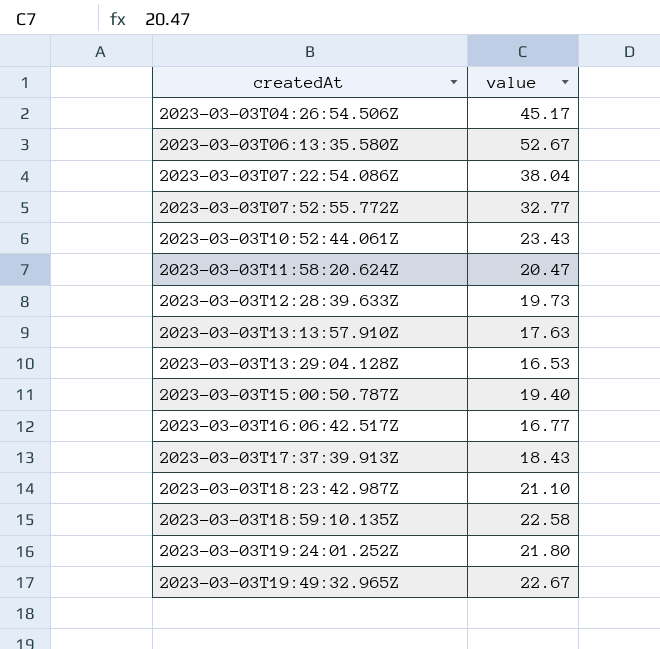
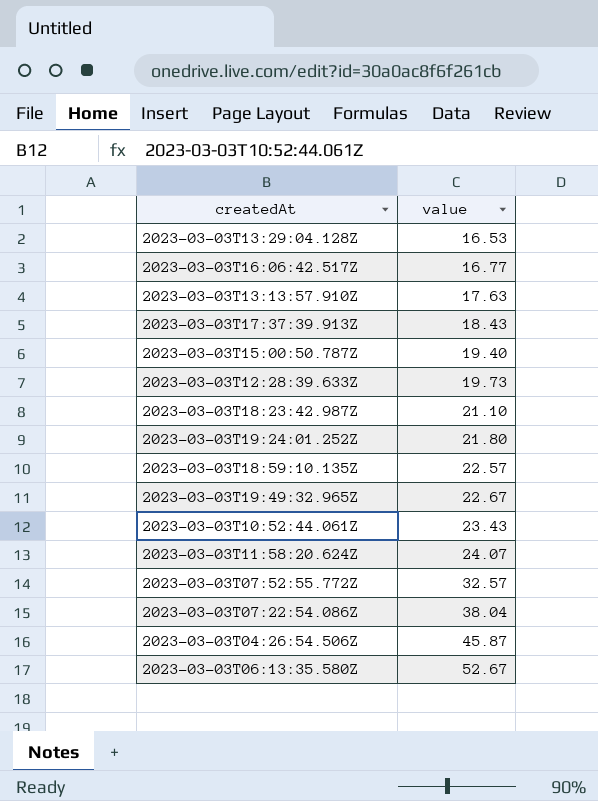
row order: createdAt ascending -> value ascending
2023-03-03T18:59:10.135Z | value: 22.58 -> 22.57
2023-03-03T11:58:20.624Z | value: 20.47 -> 24.07
2023-03-03T07:52:55.772Z | value: 32.77 -> 32.57
2023-03-03T04:26:54.506Z | value: 45.17 -> 45.87

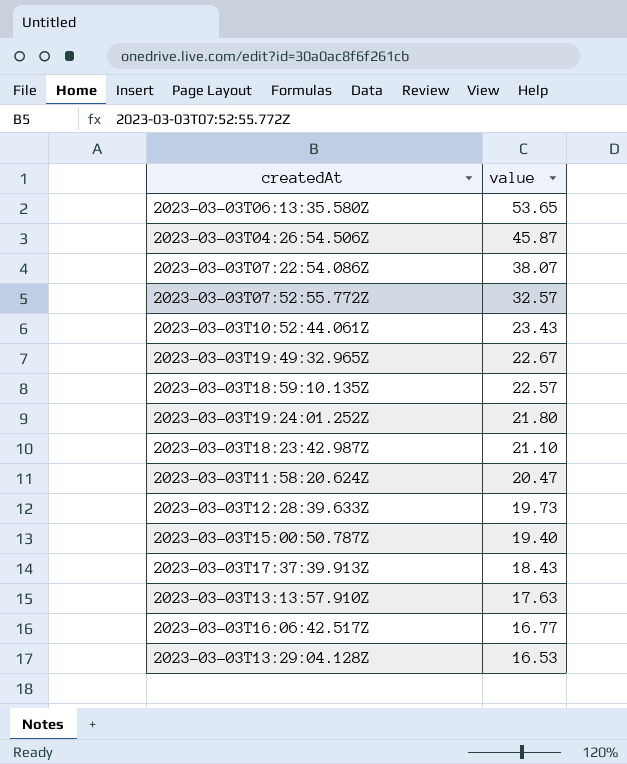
row order: value ascending -> value descending
2023-03-03T06:13:35.580Z | value: 52.67 -> 53.65
2023-03-03T07:22:54.086Z | value: 38.04 -> 38.07
2023-03-03T11:58:20.624Z | value: 24.07 -> 20.47

